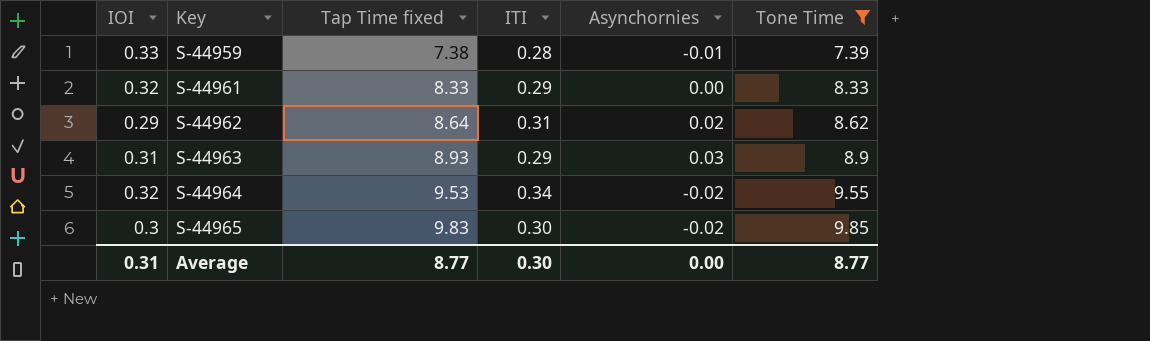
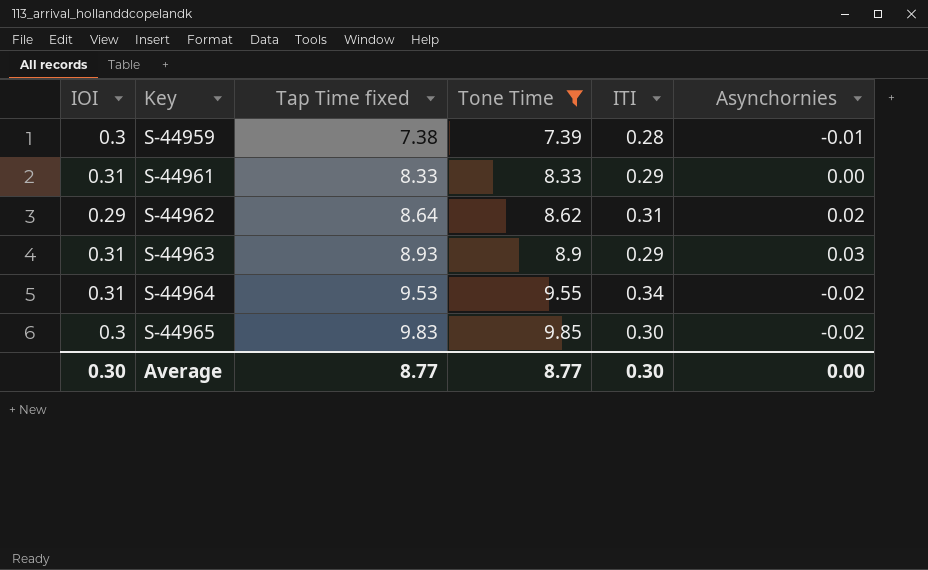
column Tone Time | position: 6 -> 4
S-44959 | IOI: 0.33 -> 0.3
S-44961 | IOI: 0.32 -> 0.31
S-44964 | IOI: 0.32 -> 0.31
Average | IOI: 0.31 -> 0.30

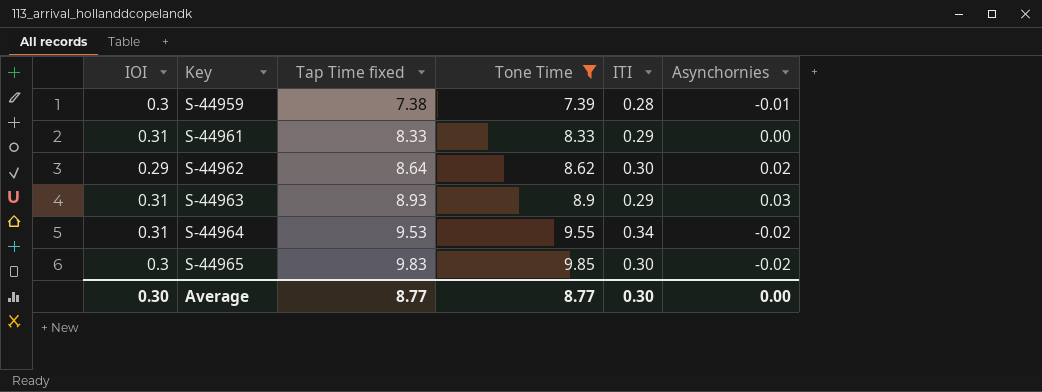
S-44962 | ITI: 0.31 -> 0.30

